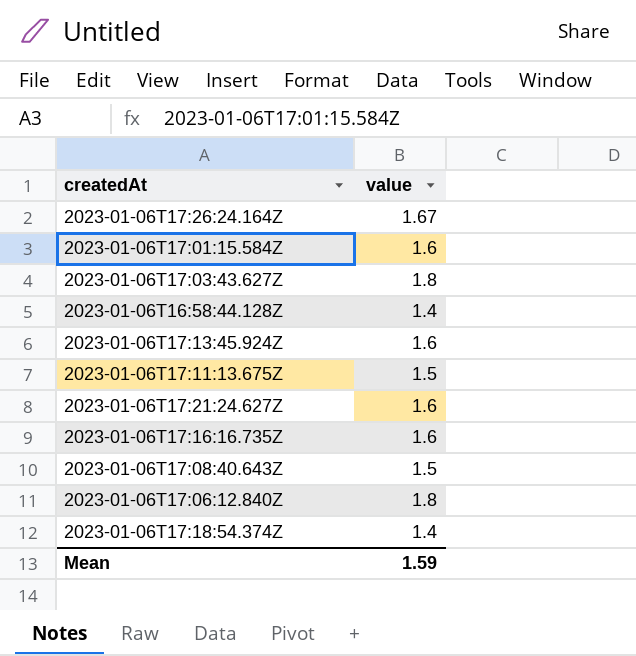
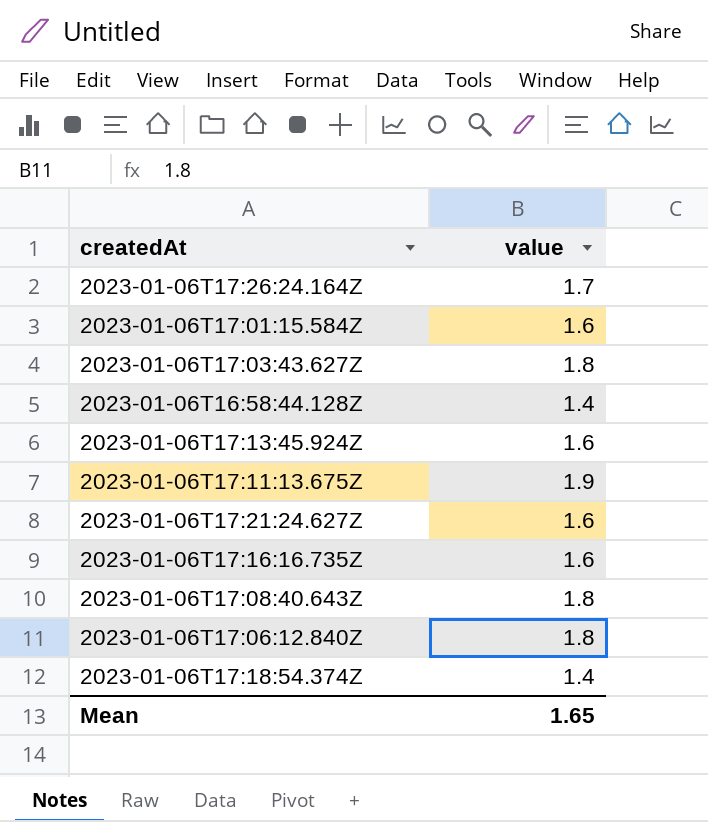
2023-01-06T17:26:24.164Z | value: 1.67 -> 1.7
2023-01-06T17:11:13.675Z | value: 1.5 -> 1.9
2023-01-06T17:08:40.643Z | value: 1.5 -> 1.8
Mean | value: 1.59 -> 1.65

